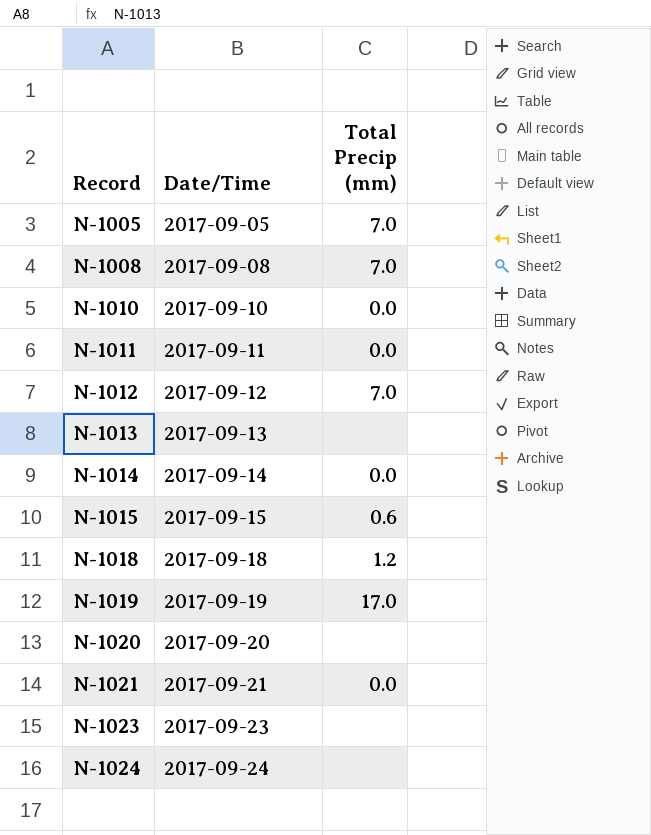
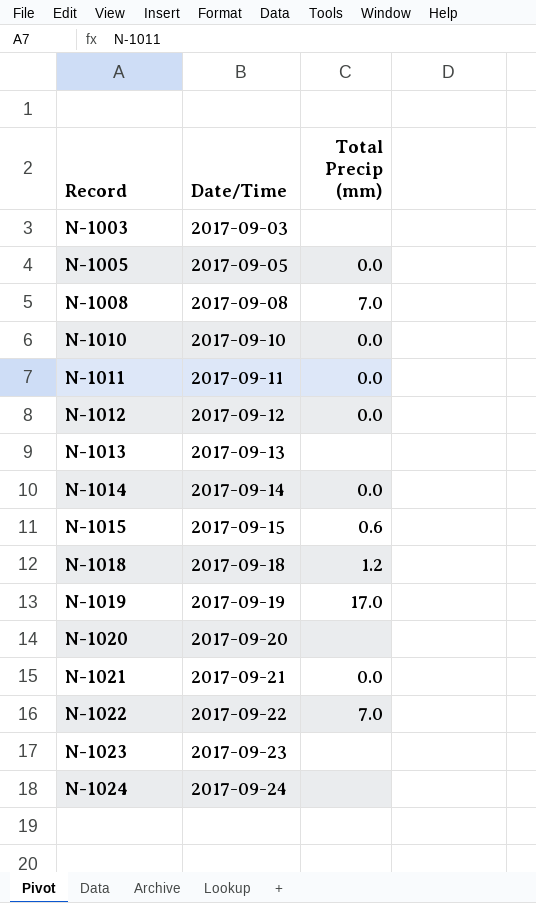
row N-1003: none -> 2017-09-03 | none
N-1005 | Total Precip (mm): 7.0 -> 0.0
N-1012 | Total Precip (mm): 7.0 -> 0.0
row N-1022: none -> 2017-09-22 | 7.0

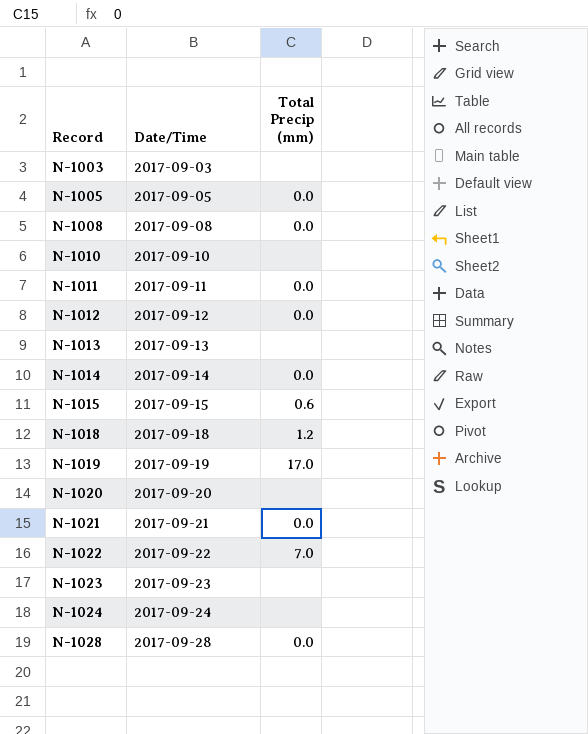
N-1008 | Total Precip (mm): 7.0 -> 0.0
N-1010 | Total Precip (mm): 0.0 -> none
row N-1028: none -> 2017-09-28 | 0.0

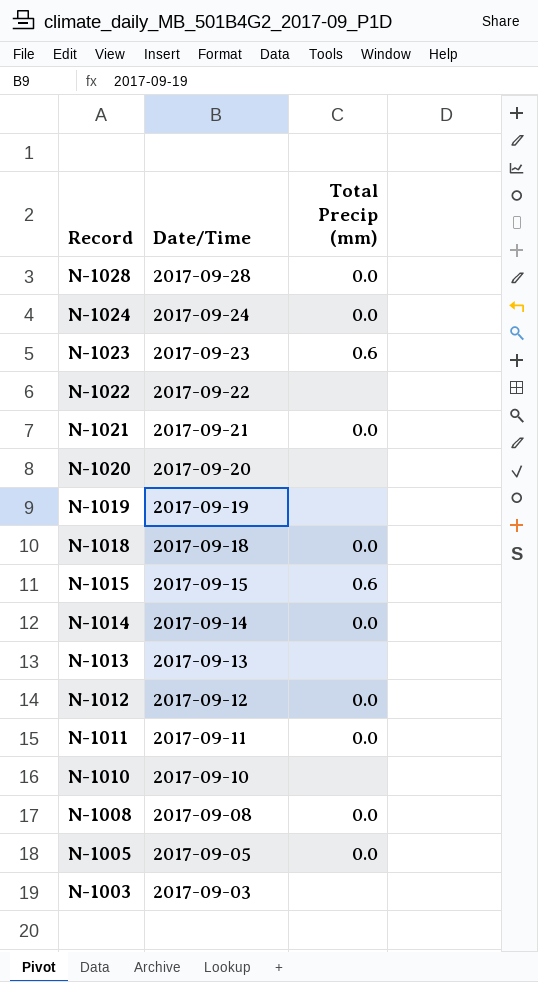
row order: Record ascending -> Record descending
N-1024 | Total Precip (mm): none -> 0.0
N-1023 | Total Precip (mm): none -> 0.6
N-1022 | Total Precip (mm): 7.0 -> none
N-1019 | Total Precip (mm): 17.0 -> none
N-1018 | Total Precip (mm): 1.2 -> 0.0

